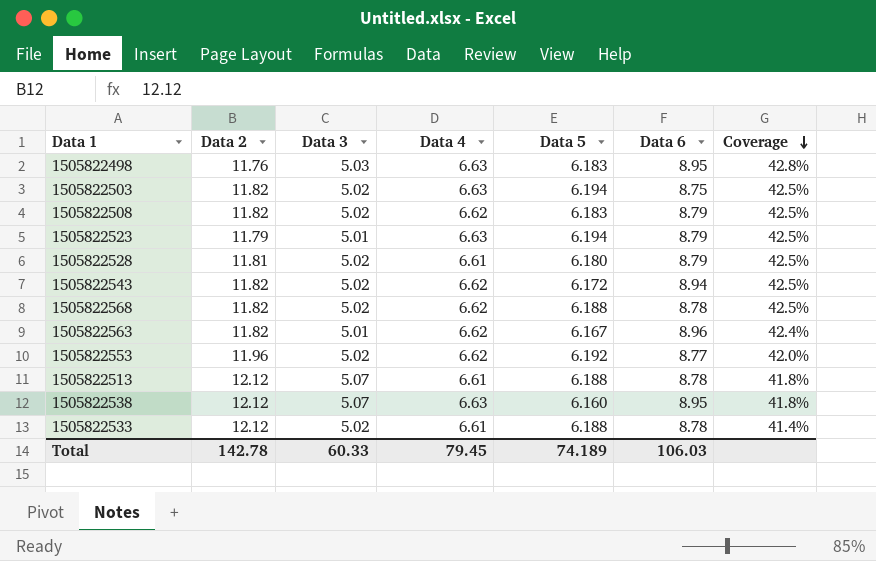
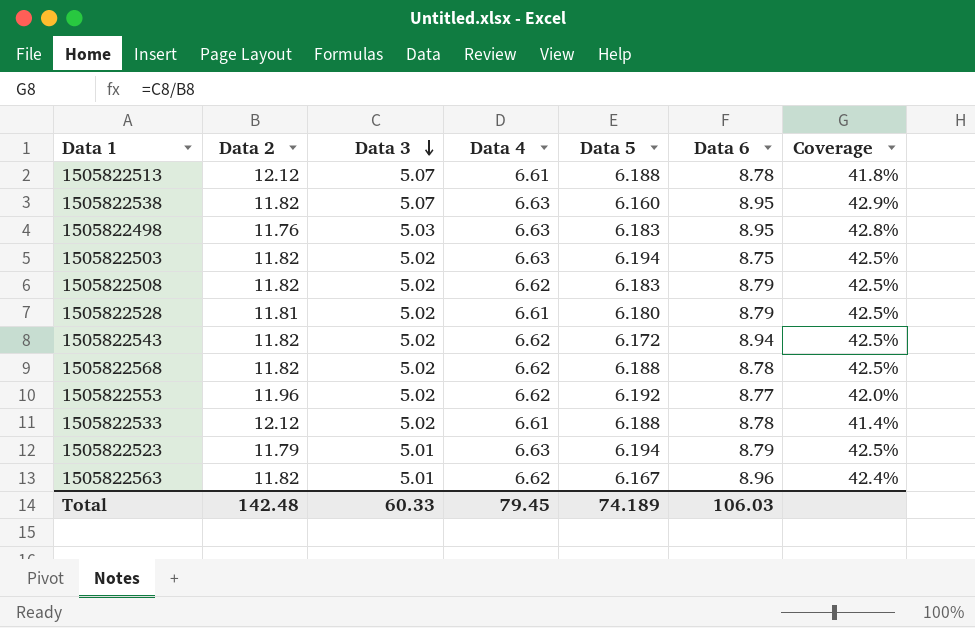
row order: Coverage descending -> Data 3 descending
1505822538 | Data 2: 12.12 -> 11.82
1505822538 | Coverage: 41.8% -> 42.9%
Total | Data 2: 142.78 -> 142.48

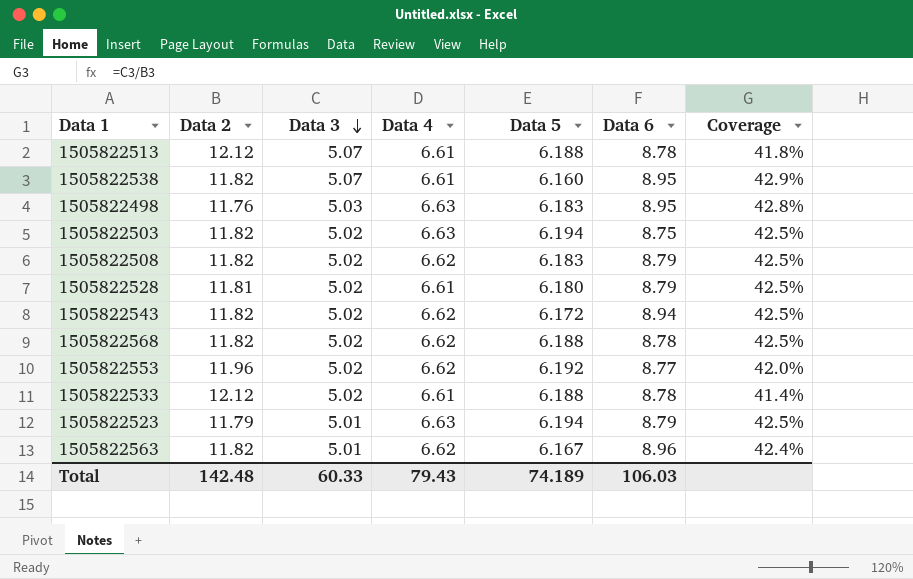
1505822538 | Data 4: 6.63 -> 6.61
Total | Data 4: 79.45 -> 79.43

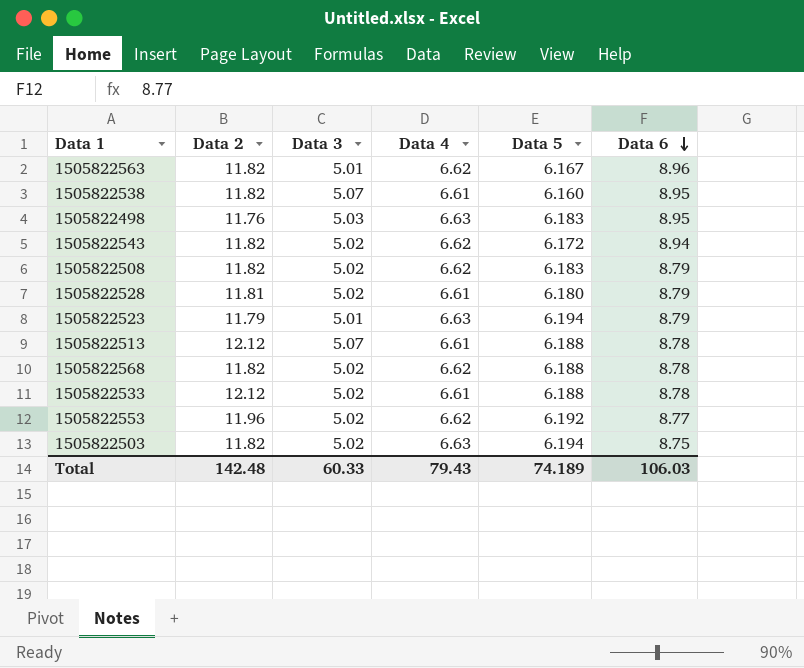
row order: Data 3 descending -> Data 6 descending
column Coverage | formula: [Data 3] / [Data 2] -> none

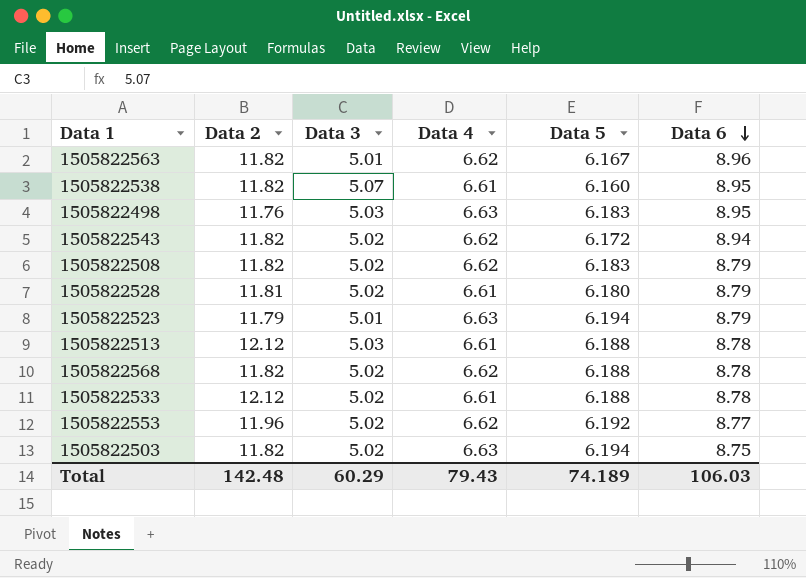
1505822513 | Data 3: 5.07 -> 5.03
Total | Data 3: 60.33 -> 60.29

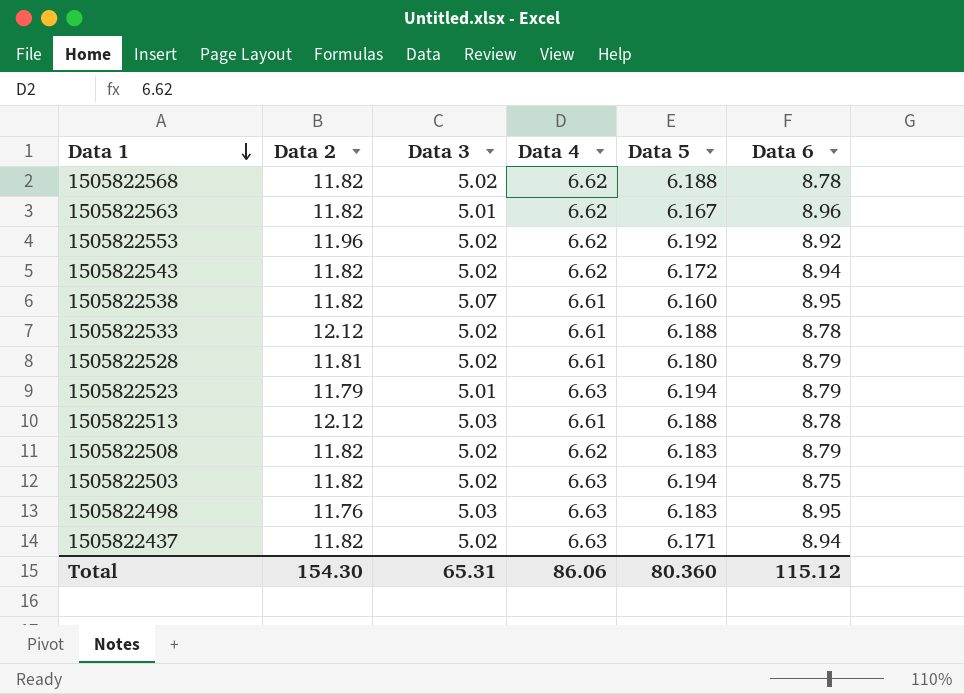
row order: Data 6 descending -> Data 1 descending
1505822553 | Data 6: 8.77 -> 8.92
row 1505822437: none -> 11.82 | 5.02 | 6.63 | 6.171 | 8.94
Total | Data 2: 142.48 -> 154.30
Total | Data 3: 60.29 -> 65.31
Total | Data 4: 79.43 -> 86.06
Total | Data 5: 74.189 -> 80.360
Total | Data 6: 106.03 -> 115.12

